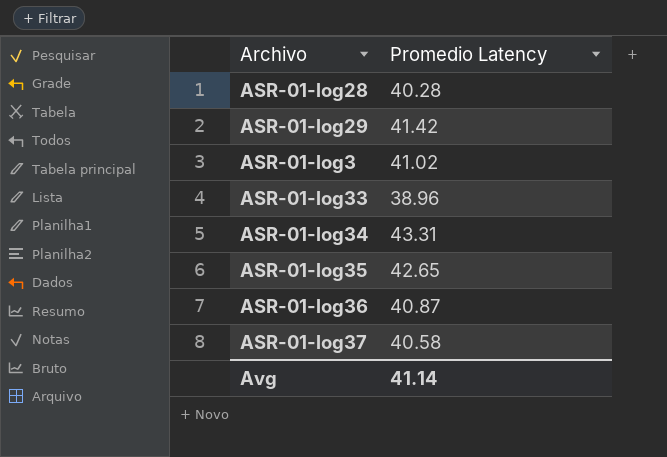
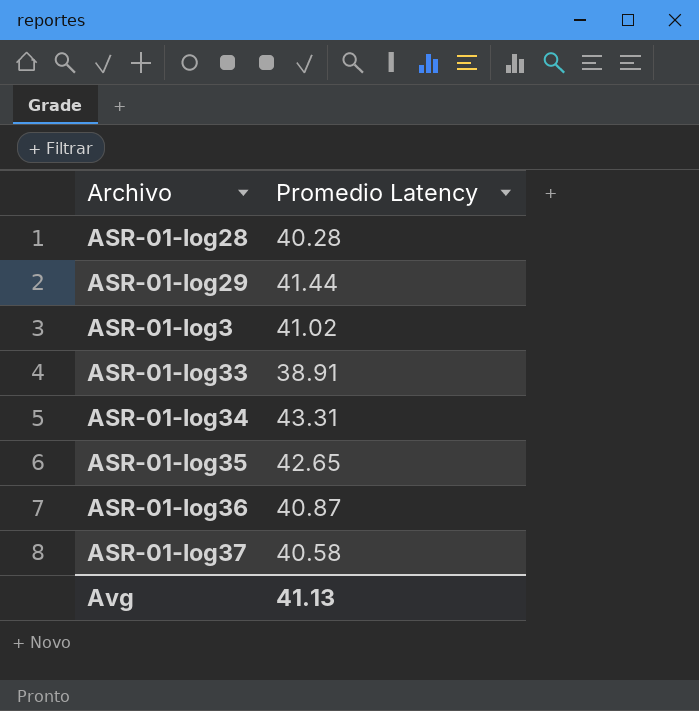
ASR-01-log29 | Promedio Latency: 41.42 -> 41.44
ASR-01-log33 | Promedio Latency: 38.96 -> 38.91
Avg | Promedio Latency: 41.14 -> 41.13

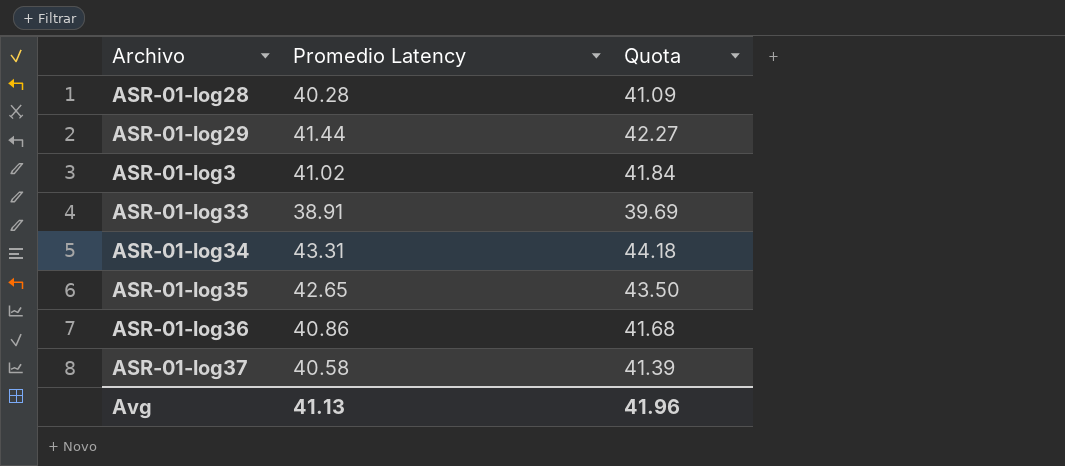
column Quota | formula: none -> [Promedio Latency] * 1.02
ASR-01-log36 | Promedio Latency: 40.87 -> 40.86

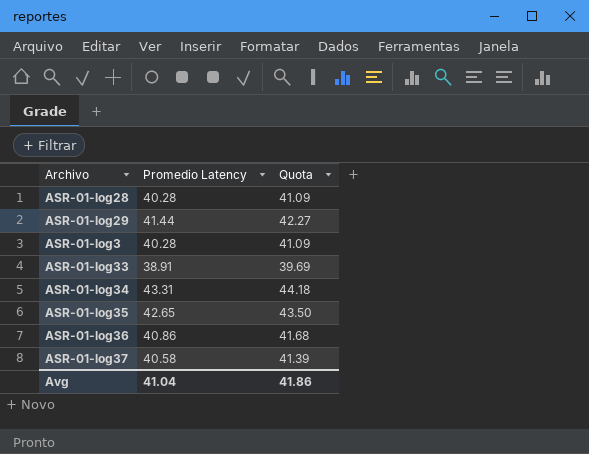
ASR-01-log3 | Promedio Latency: 41.02 -> 40.28
ASR-01-log3 | Quota: 41.84 -> 41.09
Avg | Promedio Latency: 41.13 -> 41.04
Avg | Quota: 41.96 -> 41.86

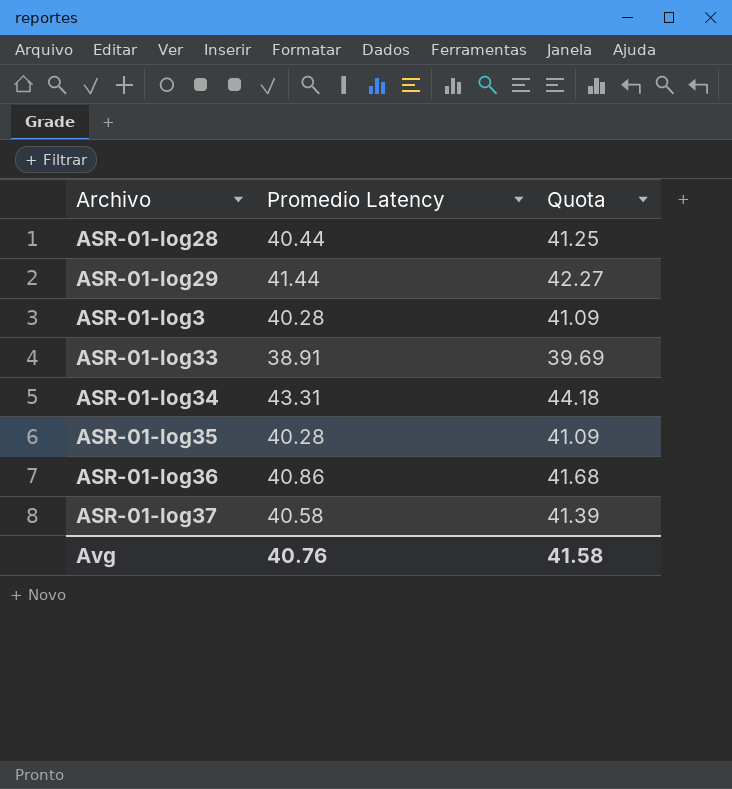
ASR-01-log28 | Promedio Latency: 40.28 -> 40.44
ASR-01-log28 | Quota: 41.09 -> 41.25
ASR-01-log35 | Promedio Latency: 42.65 -> 40.28
ASR-01-log35 | Quota: 43.50 -> 41.09
Avg | Promedio Latency: 41.04 -> 40.76
Avg | Quota: 41.86 -> 41.58

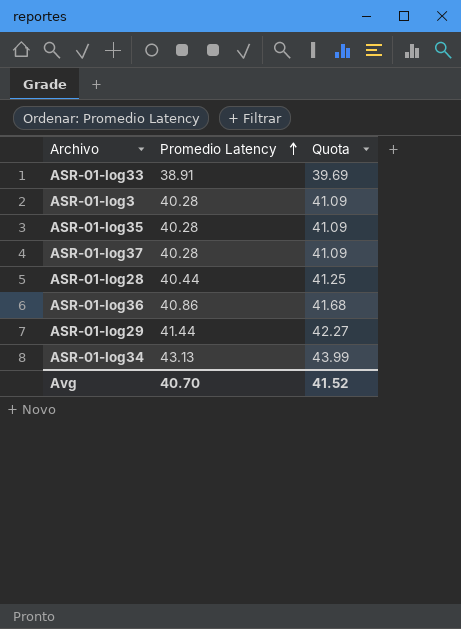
row order: none -> Promedio Latency ascending
ASR-01-log37 | Promedio Latency: 40.58 -> 40.28
ASR-01-log37 | Quota: 41.39 -> 41.09
ASR-01-log34 | Promedio Latency: 43.31 -> 43.13
ASR-01-log34 | Quota: 44.18 -> 43.99
Avg | Promedio Latency: 40.76 -> 40.70
Avg | Quota: 41.58 -> 41.52

